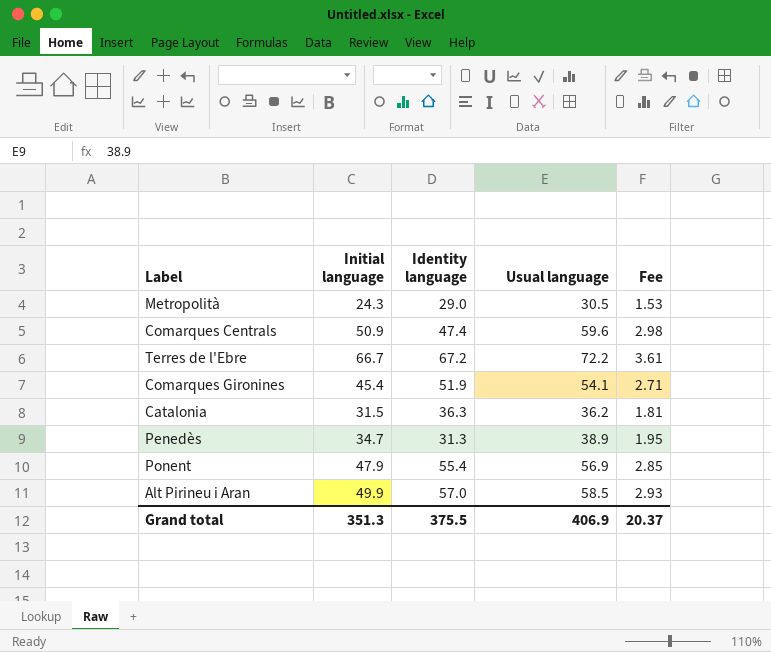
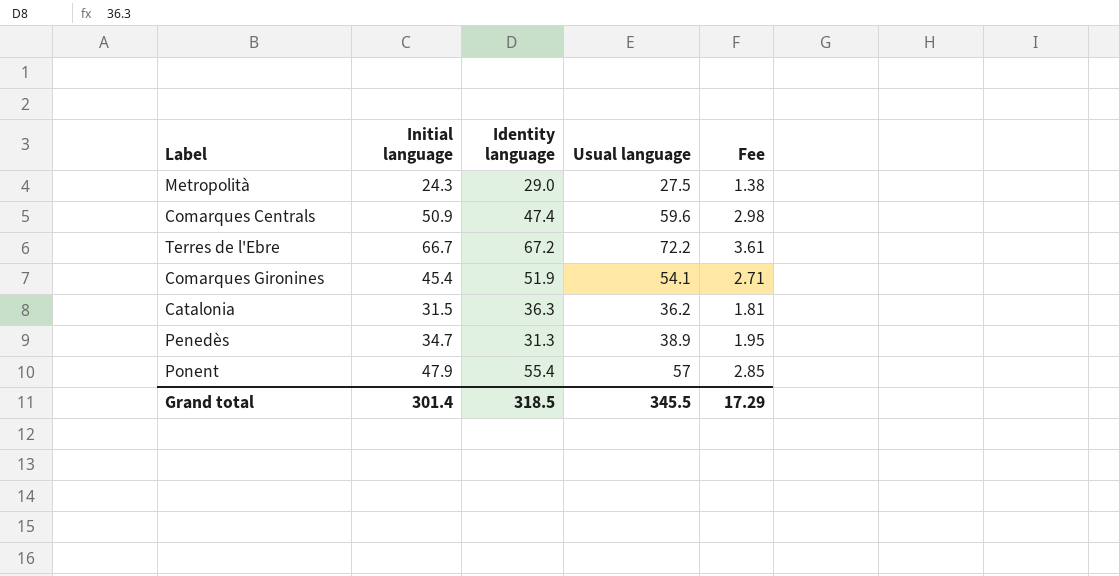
row Alt Pirineu i Aran: 49.9 | 57.0 | 58.5 | 2.93 -> none
Metropolità | Usual language: 30.5 -> 27.5
Metropolità | Fee: 1.53 -> 1.38
Ponent | Usual language: 56.9 -> 57
Grand total | Initial language: 351.3 -> 301.4
Grand total | Identity language: 375.5 -> 318.5
Grand total | Usual language: 406.9 -> 345.5
Grand total | Fee: 20.37 -> 17.29

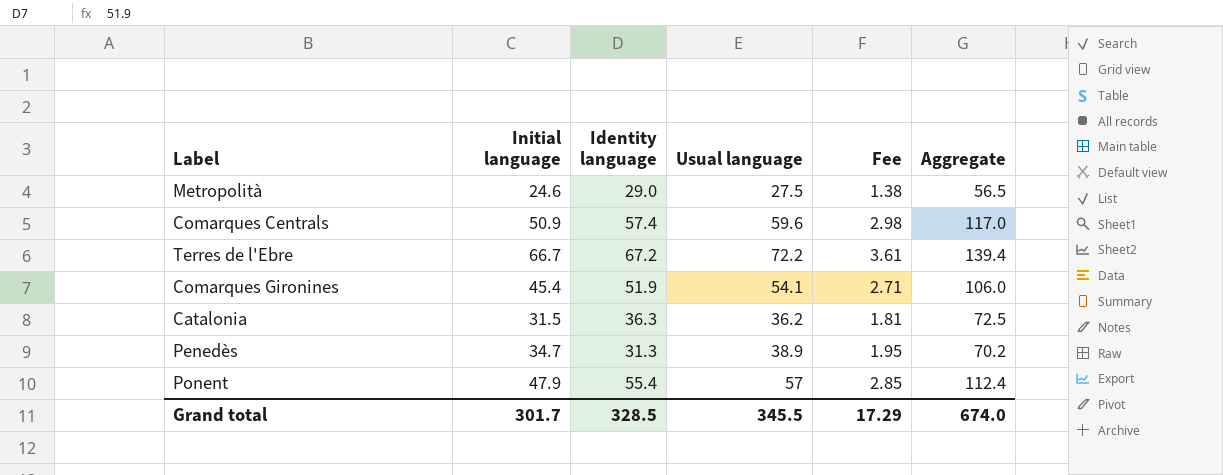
column Aggregate | formula: none -> [Identity language] + [Usual language]
Metropolità | Initial language: 24.3 -> 24.6
Comarques Centrals | Identity language: 47.4 -> 57.4
Grand total | Initial language: 301.4 -> 301.7
Grand total | Identity language: 318.5 -> 328.5

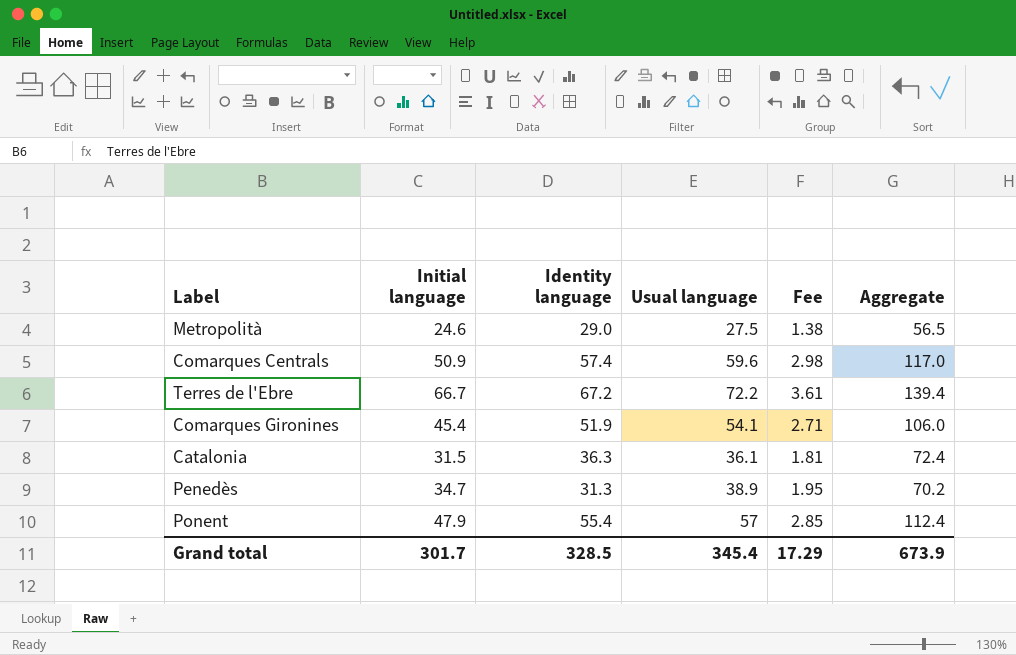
Catalonia | Usual language: 36.2 -> 36.1
Catalonia | Aggregate: 72.5 -> 72.4
Grand total | Usual language: 345.5 -> 345.4
Grand total | Aggregate: 674.0 -> 673.9

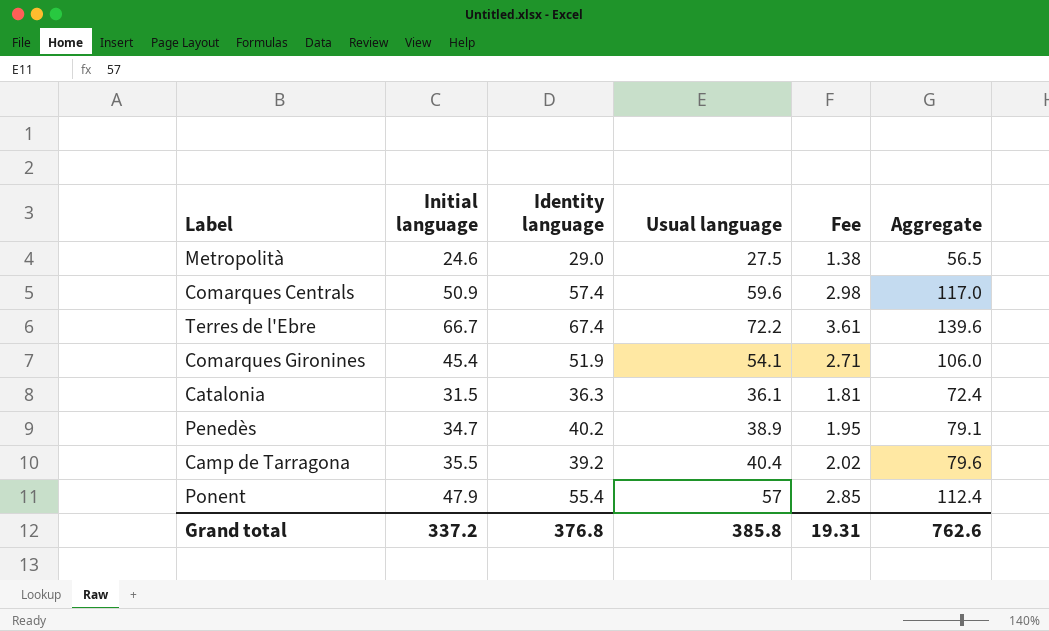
Terres de l'Ebre | Identity language: 67.2 -> 67.4
Terres de l'Ebre | Aggregate: 139.4 -> 139.6
Penedès | Identity language: 31.3 -> 40.2
Penedès | Aggregate: 70.2 -> 79.1
row Camp de Tarragona: none -> 35.5 | 39.2 | 40.4 | 2.02 | 79.6
Grand total | Initial language: 301.7 -> 337.2
Grand total | Identity language: 328.5 -> 376.8
Grand total | Usual language: 345.4 -> 385.8
Grand total | Fee: 17.29 -> 19.31
Grand total | Aggregate: 673.9 -> 762.6

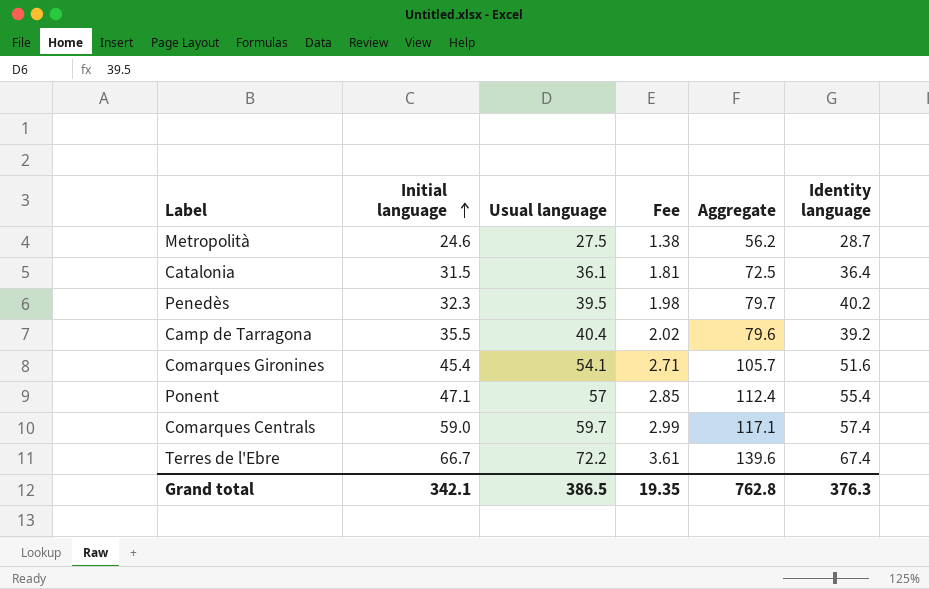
row order: none -> Initial language ascending
column Identity language | position: 3 -> 6
Metropolità | Aggregate: 56.5 -> 56.2
Metropolità | Identity language: 29.0 -> 28.7
Catalonia | Aggregate: 72.4 -> 72.5
Catalonia | Identity language: 36.3 -> 36.4
Penedès | Initial language: 34.7 -> 32.3
Penedès | Usual language: 38.9 -> 39.5
Penedès | Fee: 1.95 -> 1.98
Penedès | Aggregate: 79.1 -> 79.7
Comarques Gironines | Aggregate: 106.0 -> 105.7
Comarques Gironines | Identity language: 51.9 -> 51.6
Ponent | Initial language: 47.9 -> 47.1
Comarques Centrals | Initial language: 50.9 -> 59.0
Comarques Centrals | Usual language: 59.6 -> 59.7
Comarques Centrals | Fee: 2.98 -> 2.99
Comarques Centrals | Aggregate: 117.0 -> 117.1
Grand total | Initial language: 337.2 -> 342.1
Grand total | Usual language: 385.8 -> 386.5
Grand total | Fee: 19.31 -> 19.35
Grand total | Aggregate: 762.6 -> 762.8
Grand total | Identity language: 376.8 -> 376.3

